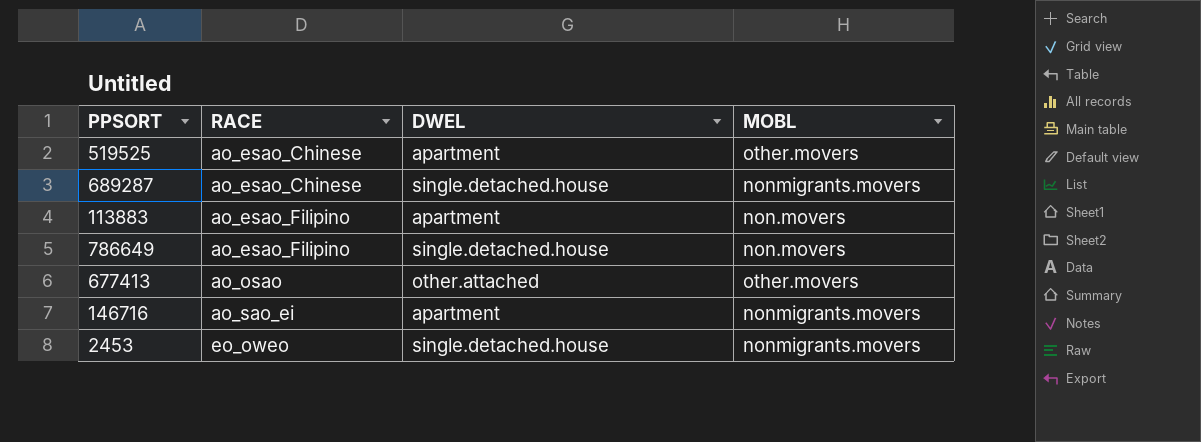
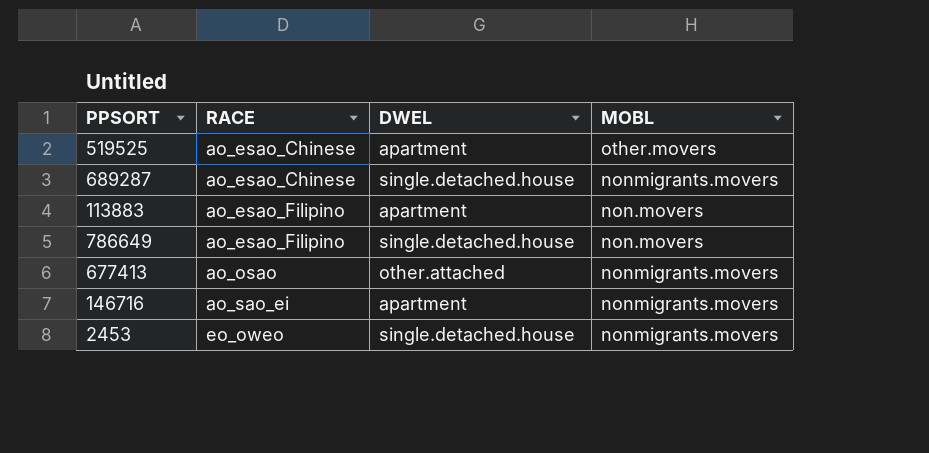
677413 | MOBL: other.movers -> nonmigrants.movers

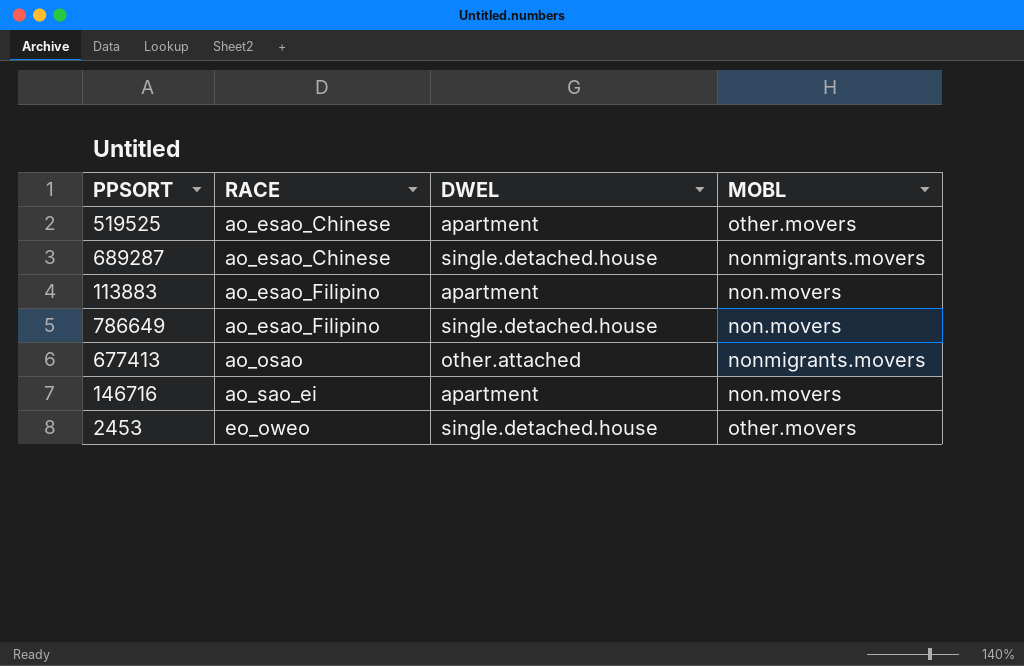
146716 | MOBL: nonmigrants.movers -> non.movers
2453 | MOBL: nonmigrants.movers -> other.movers

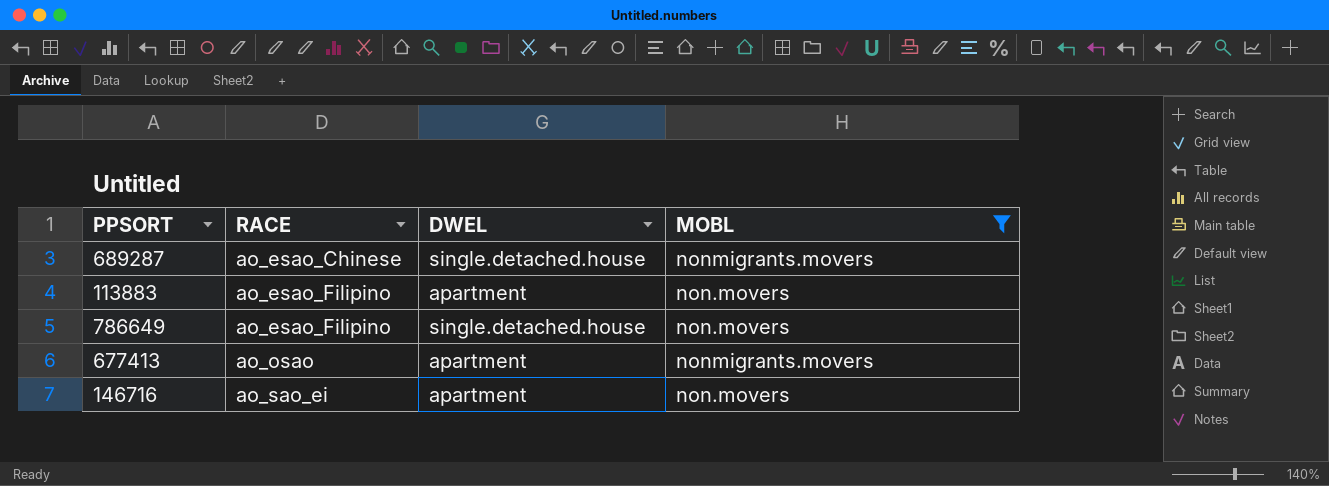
filter: none -> MOBL != other.movers
677413 | DWEL: other.attached -> apartment

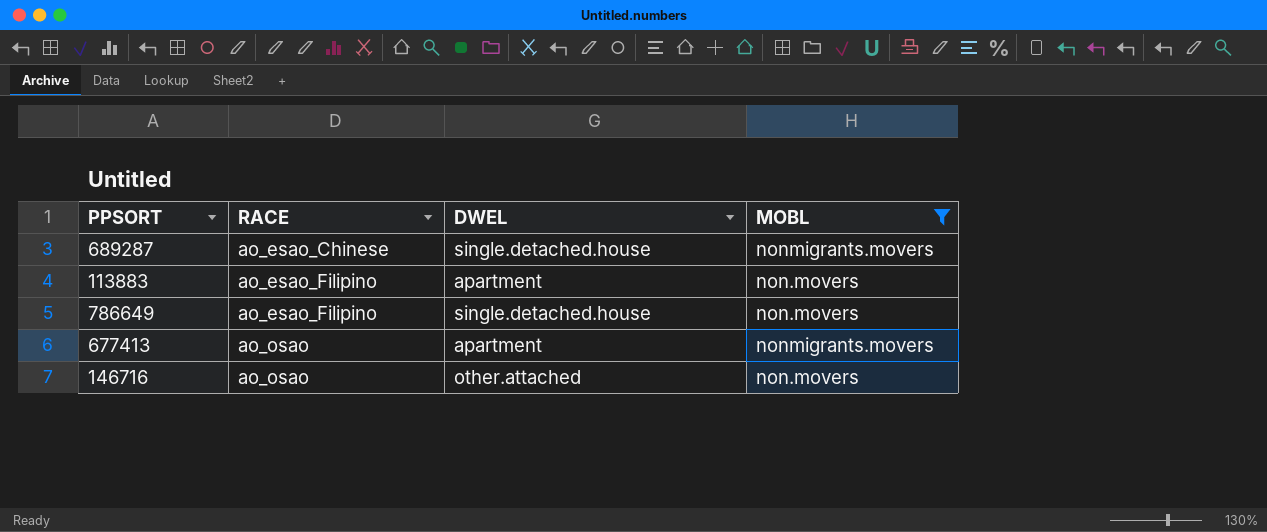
146716 | RACE: ao_sao_ei -> ao_osao
146716 | DWEL: apartment -> other.attached

